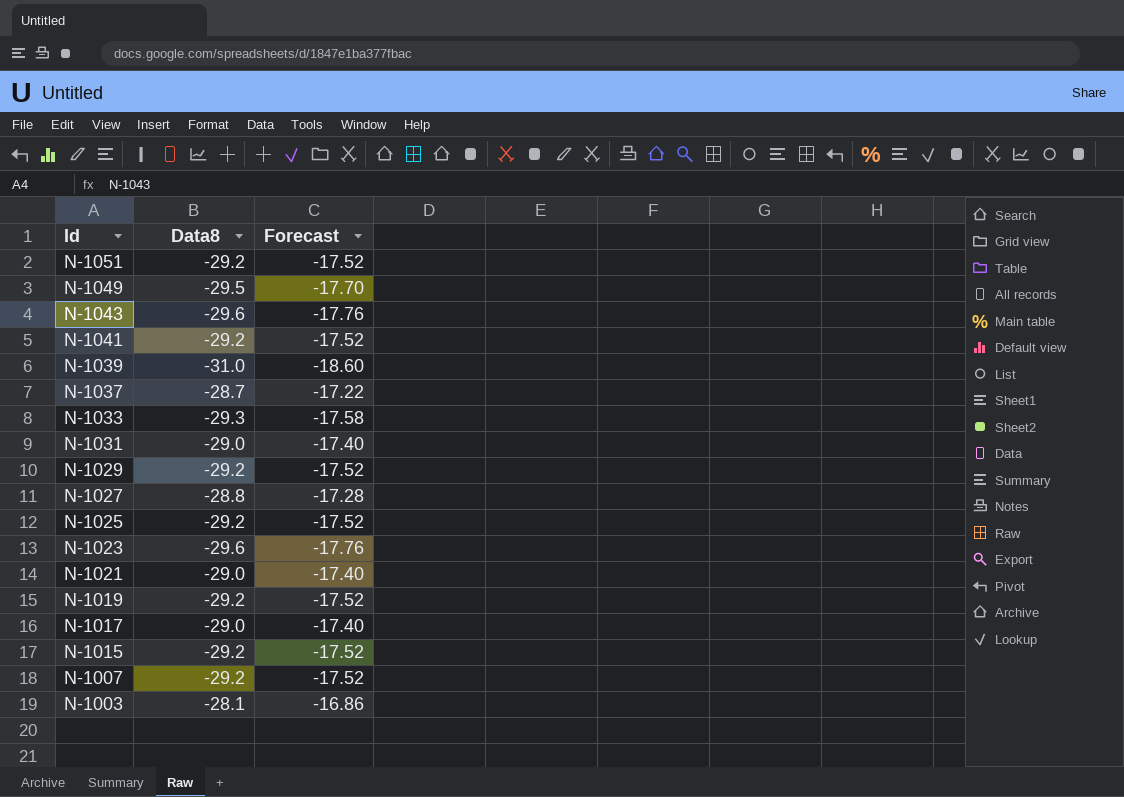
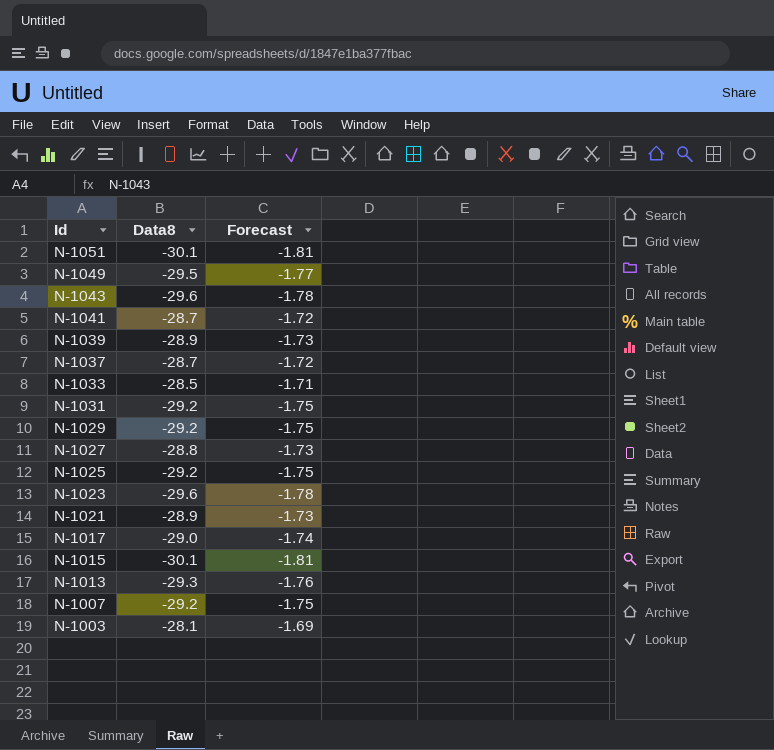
column Forecast | formula: [Data8] * 0.6 -> [Data8] * 0.06
row N-1019: -29.2 | -17.52 -> none
N-1051 | Data8: -29.2 -> -30.1
N-1041 | Data8: -29.2 -> -28.7
N-1039 | Data8: -31.0 -> -28.9
N-1033 | Data8: -29.3 -> -28.5
N-1031 | Data8: -29.0 -> -29.2
N-1021 | Data8: -29.0 -> -28.9
N-1015 | Data8: -29.2 -> -30.1
row N-1013: none -> -29.3 | -1.76

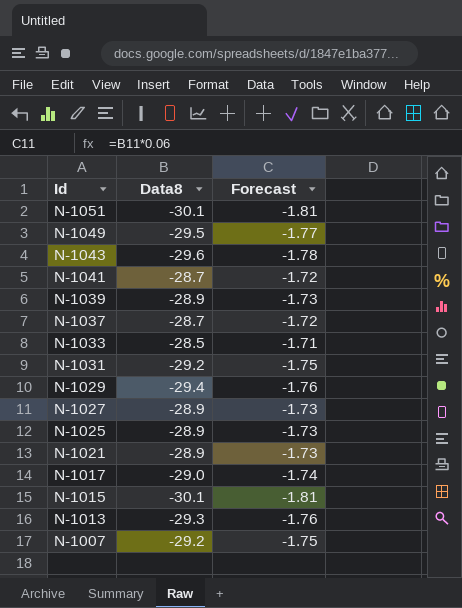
row N-1023: -29.6 | -1.78 -> none
row N-1003: -28.1 | -1.69 -> none
N-1029 | Data8: -29.2 -> -29.4
N-1029 | Forecast: -1.75 -> -1.76
N-1027 | Data8: -28.8 -> -28.9
N-1025 | Data8: -29.2 -> -28.9
N-1025 | Forecast: -1.75 -> -1.73

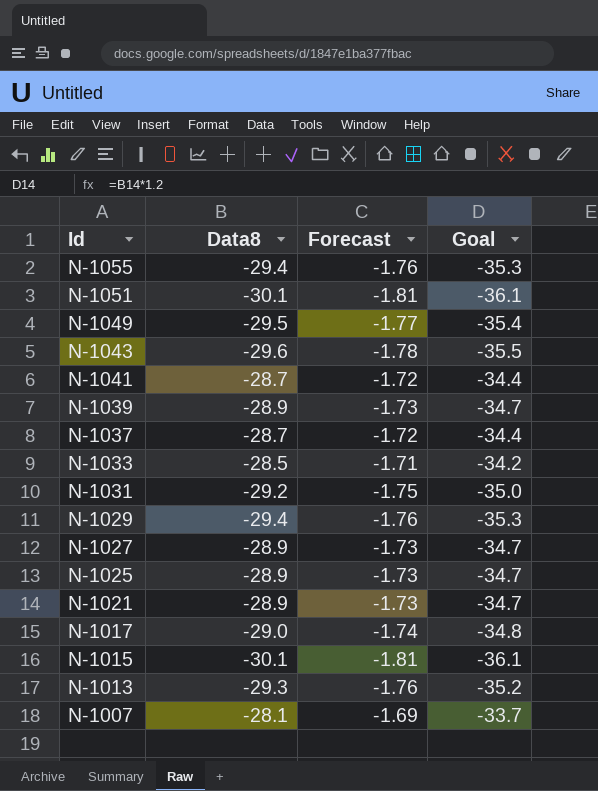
column Goal | formula: none -> [Data8] * 1.2
row N-1055: none -> -29.4 | -1.76 | -35.3
N-1007 | Data8: -29.2 -> -28.1
N-1007 | Forecast: -1.75 -> -1.69

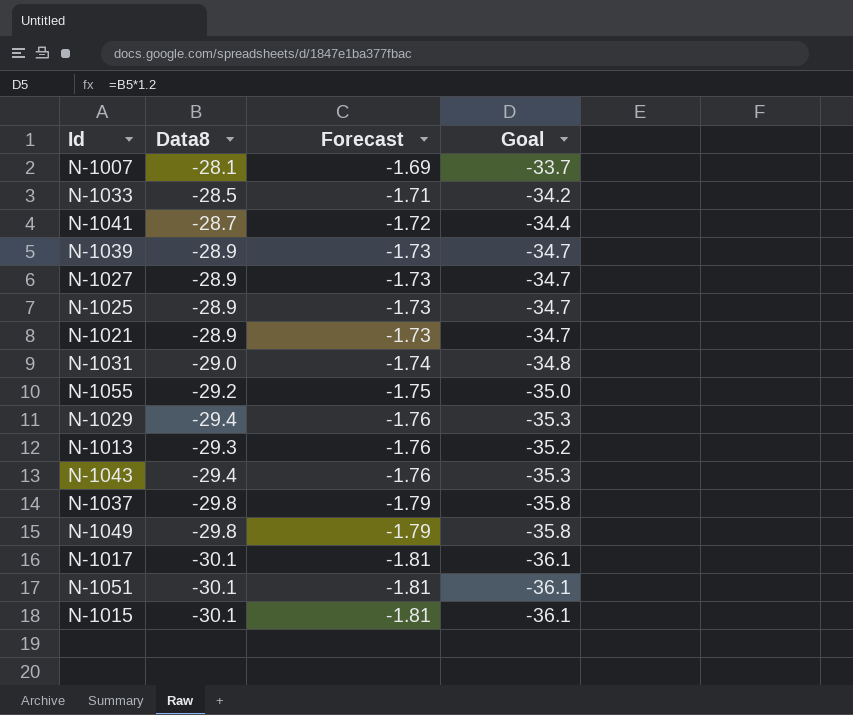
row order: Id descending -> Forecast descending
N-1031 | Data8: -29.2 -> -29.0
N-1031 | Forecast: -1.75 -> -1.74
N-1031 | Goal: -35.0 -> -34.8
N-1055 | Data8: -29.4 -> -29.2
N-1055 | Forecast: -1.76 -> -1.75
N-1055 | Goal: -35.3 -> -35.0
N-1043 | Data8: -29.6 -> -29.4
N-1043 | Forecast: -1.78 -> -1.76
N-1043 | Goal: -35.5 -> -35.3
N-1037 | Data8: -28.7 -> -29.8
N-1037 | Forecast: -1.72 -> -1.79
N-1037 | Goal: -34.4 -> -35.8
N-1049 | Data8: -29.5 -> -29.8
N-1049 | Forecast: -1.77 -> -1.79
N-1049 | Goal: -35.4 -> -35.8
N-1017 | Data8: -29.0 -> -30.1
N-1017 | Forecast: -1.74 -> -1.81
N-1017 | Goal: -34.8 -> -36.1

